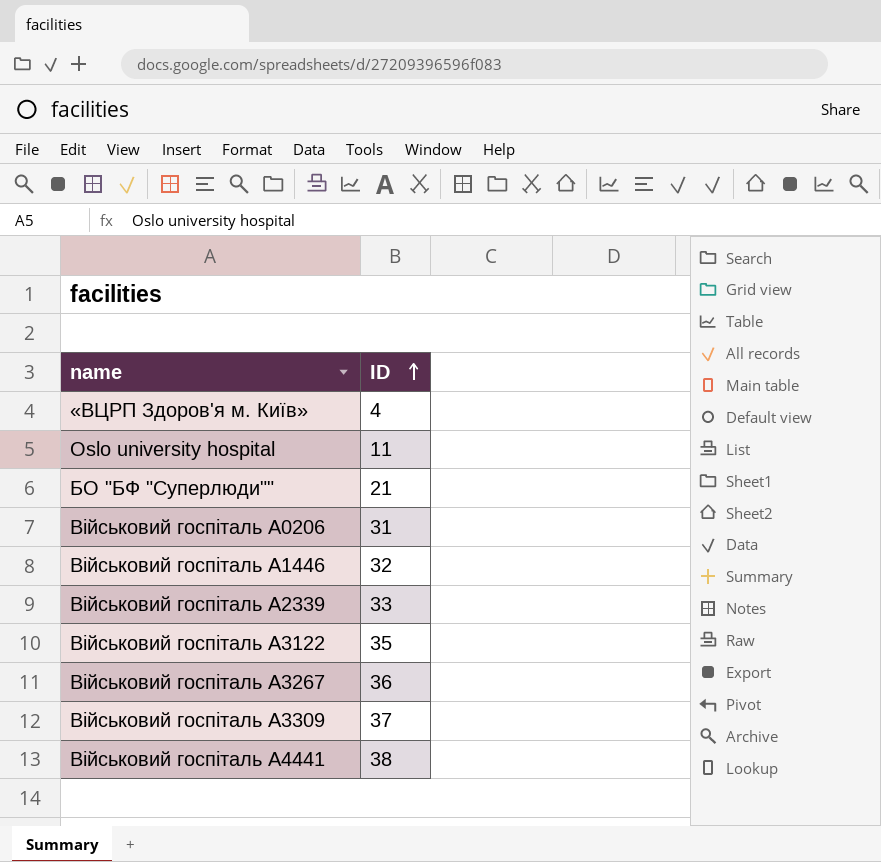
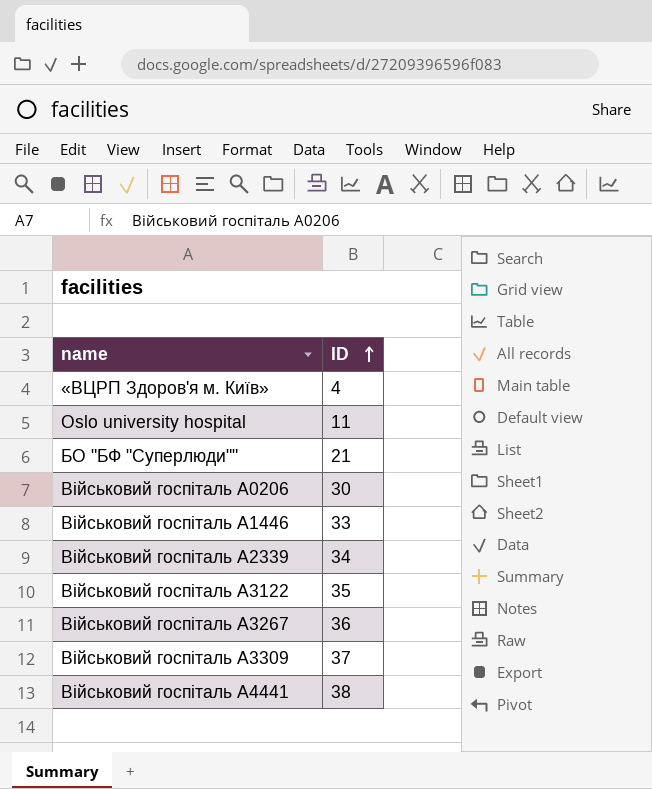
Військовий госпіталь А0206 | ID: 31 -> 30
Військовий госпіталь А1446 | ID: 32 -> 33
Військовий госпіталь А2339 | ID: 33 -> 34

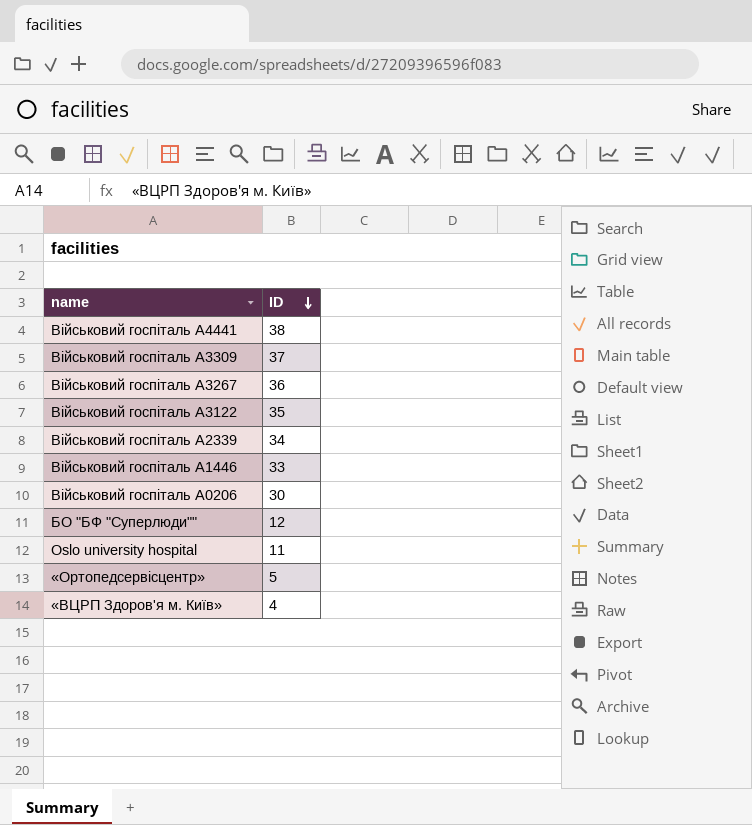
row order: ID ascending -> ID descending
БО "БФ "Суперлюди"" | ID: 21 -> 12
row «Ортопедсервісцентр»: none -> 5

